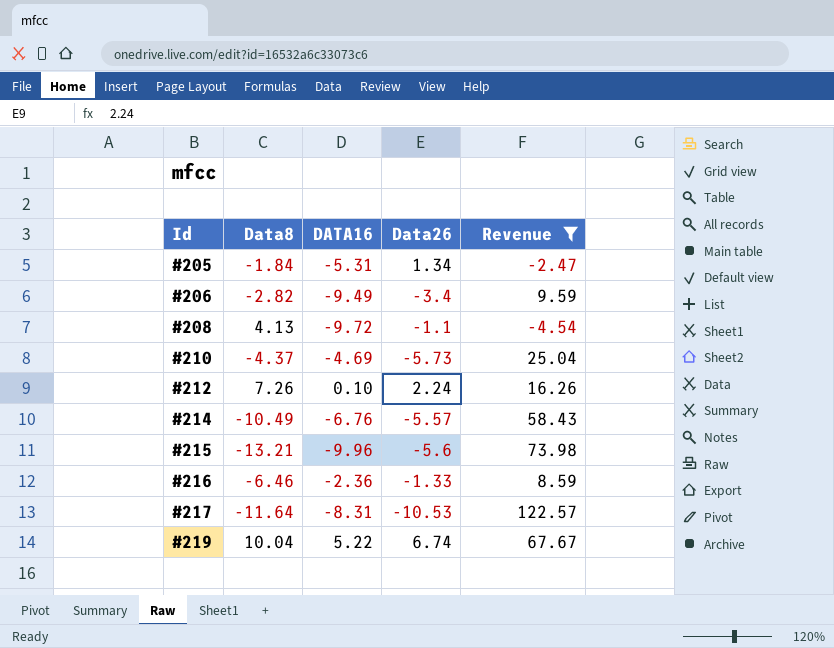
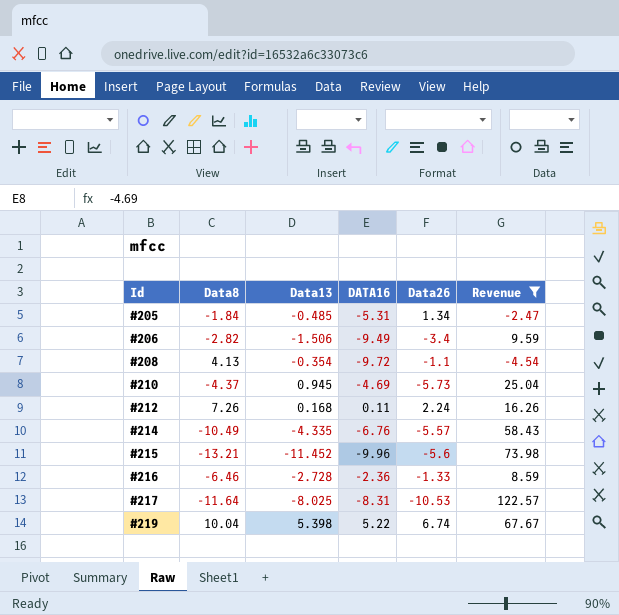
column Data13 | position: none -> 3
#212 | DATA16: 0.10 -> 0.11

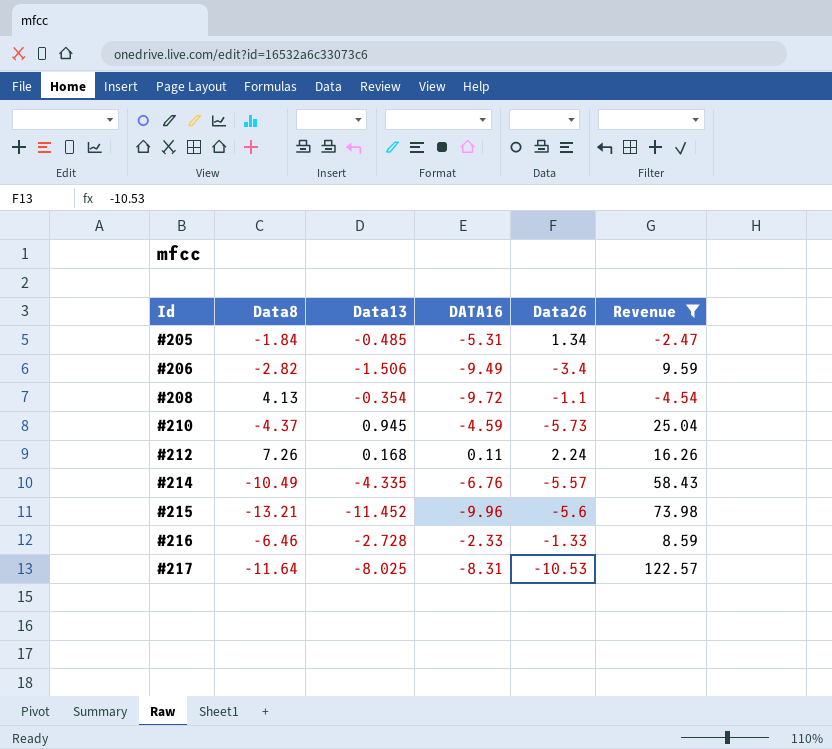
row #219: 10.04 | 5.398 | 5.22 | 6.74 | 67.67 -> none
#210 | DATA16: -4.69 -> -4.59
#216 | DATA16: -2.36 -> -2.33

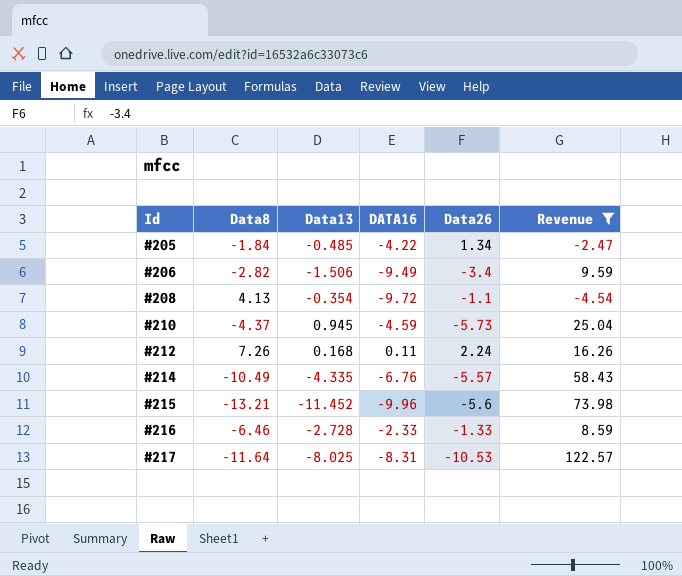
#205 | DATA16: -5.31 -> -4.22

